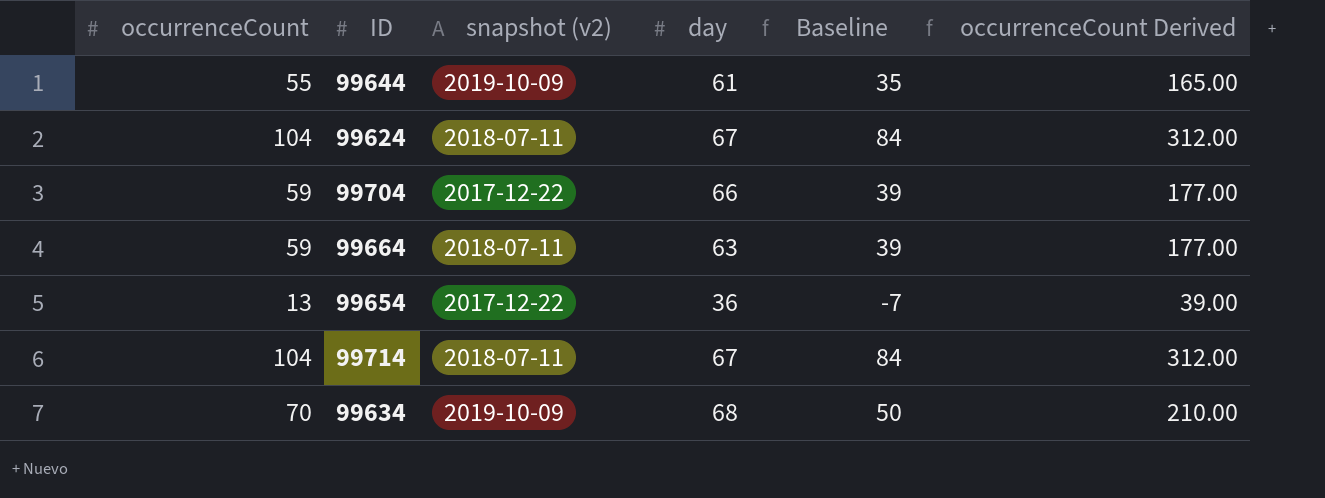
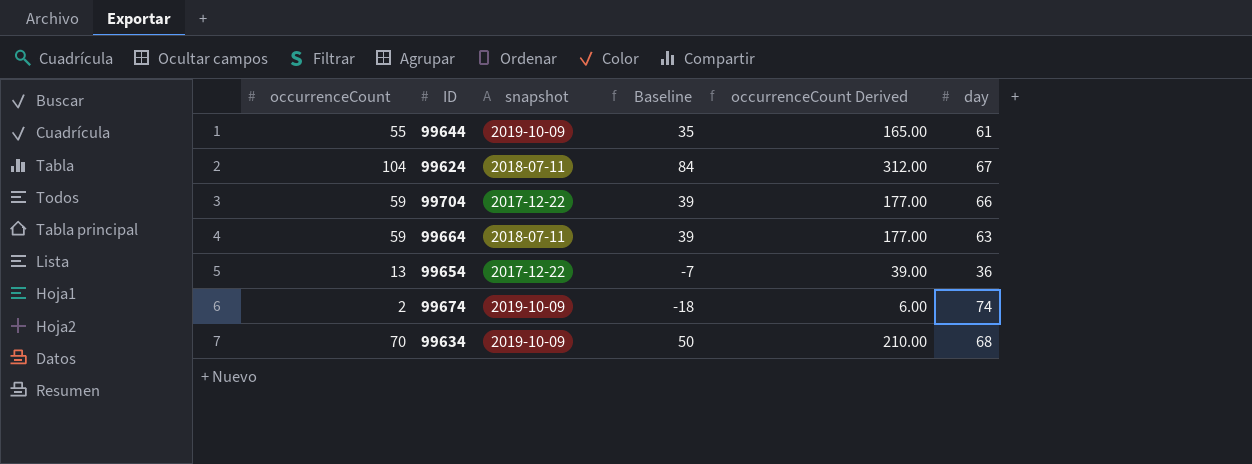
column name: snapshot (v2) -> snapshot
column day | position: 4 -> 6
row 99714: 104 | 2018-07-11 | 67 | 84 | 312.00 -> none
row 99674: none -> 2 | 2019-10-09 | -18 | 6.00 | 74

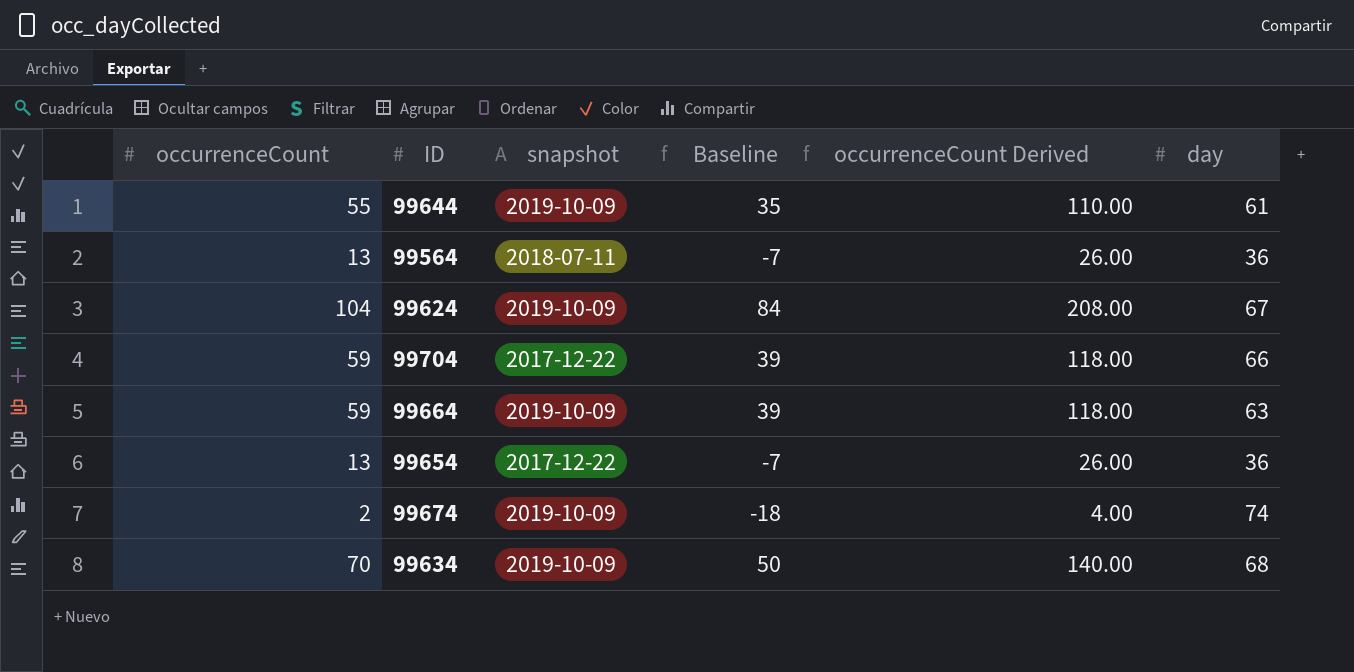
column occurrenceCount Derived | formula: [occurrenceCount] * 3 -> [occurrenceCount] * 2
row 99564: none -> 13 | 2018-07-11 | -7 | 26.00 | 36
99624 | snapshot: 2018-07-11 -> 2019-10-09
99664 | snapshot: 2018-07-11 -> 2019-10-09

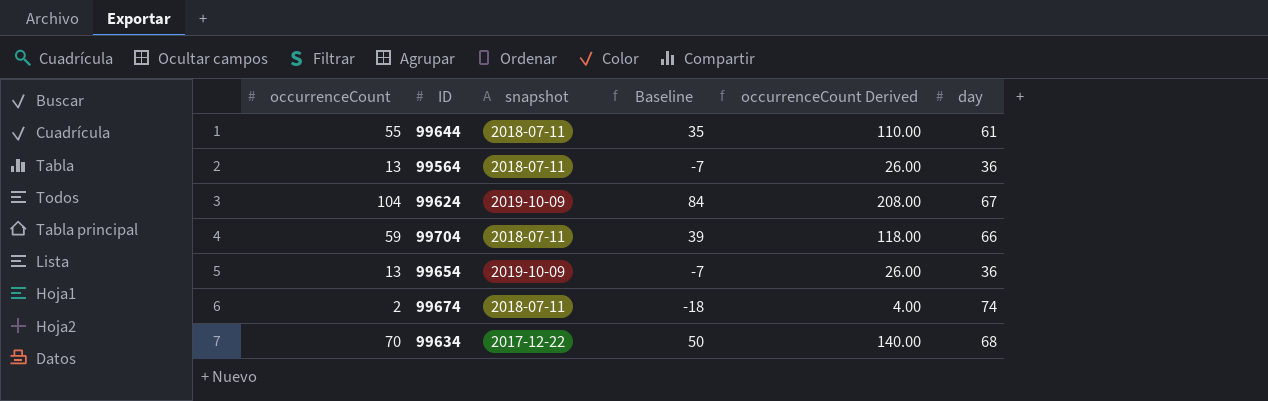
row 99664: 59 | 2019-10-09 | 39 | 118.00 | 63 -> none
99644 | snapshot: 2019-10-09 -> 2018-07-11
99704 | snapshot: 2017-12-22 -> 2018-07-11
99654 | snapshot: 2017-12-22 -> 2019-10-09
99674 | snapshot: 2019-10-09 -> 2018-07-11
99634 | snapshot: 2019-10-09 -> 2017-12-22

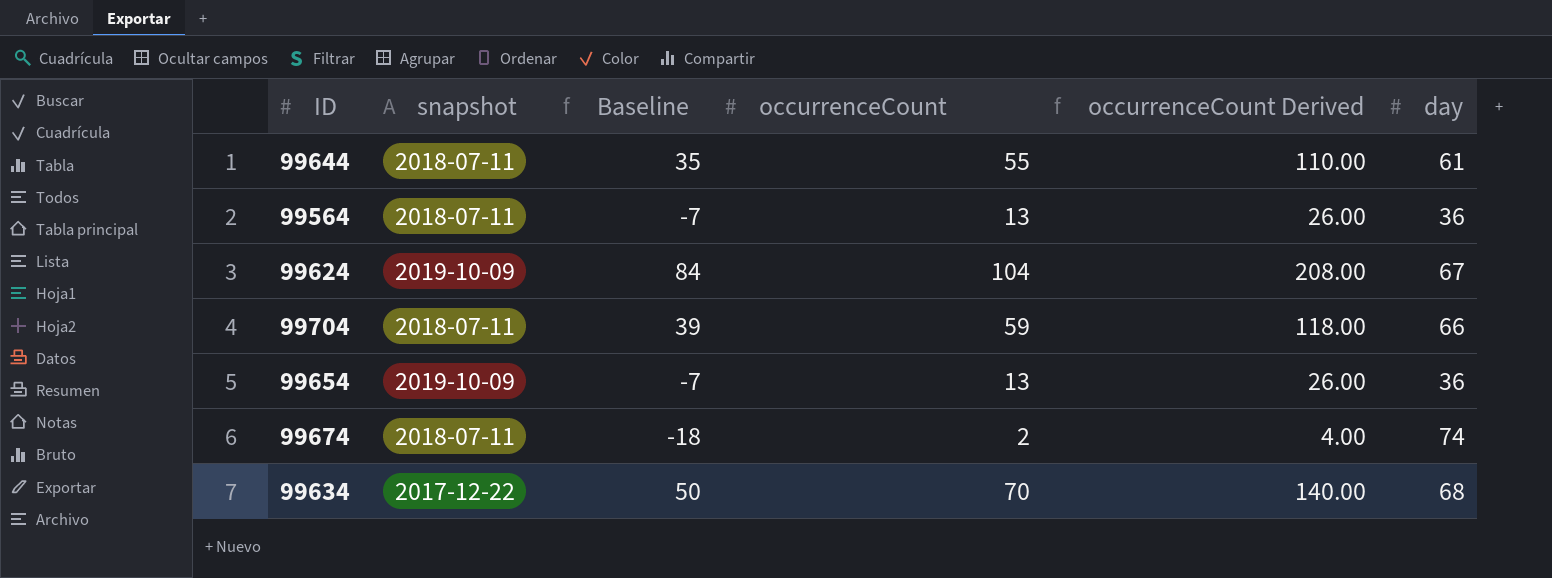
column occurrenceCount | position: 1 -> 4

